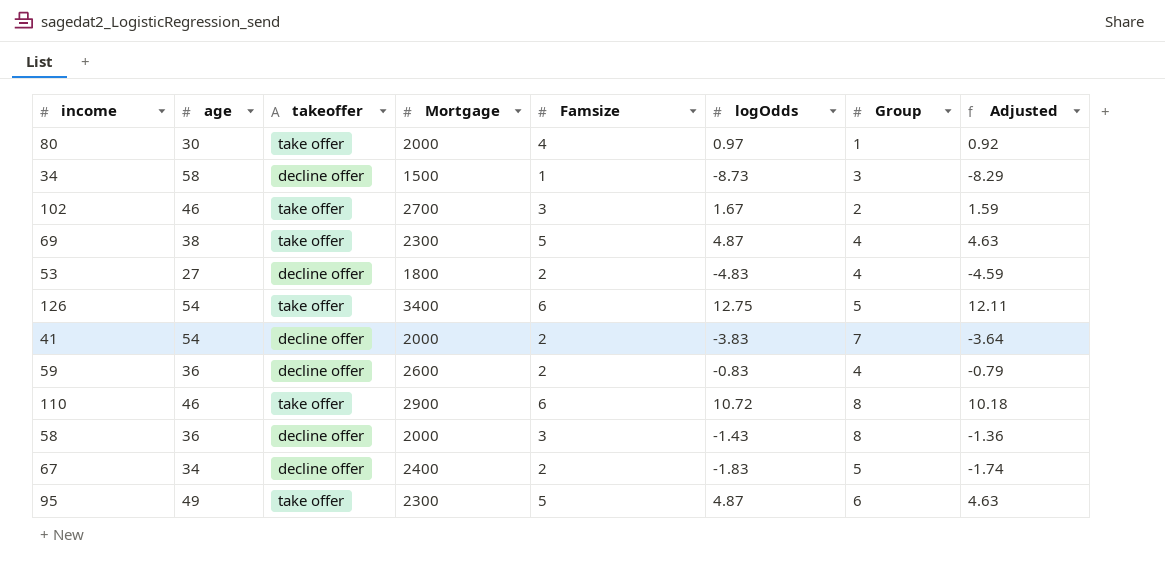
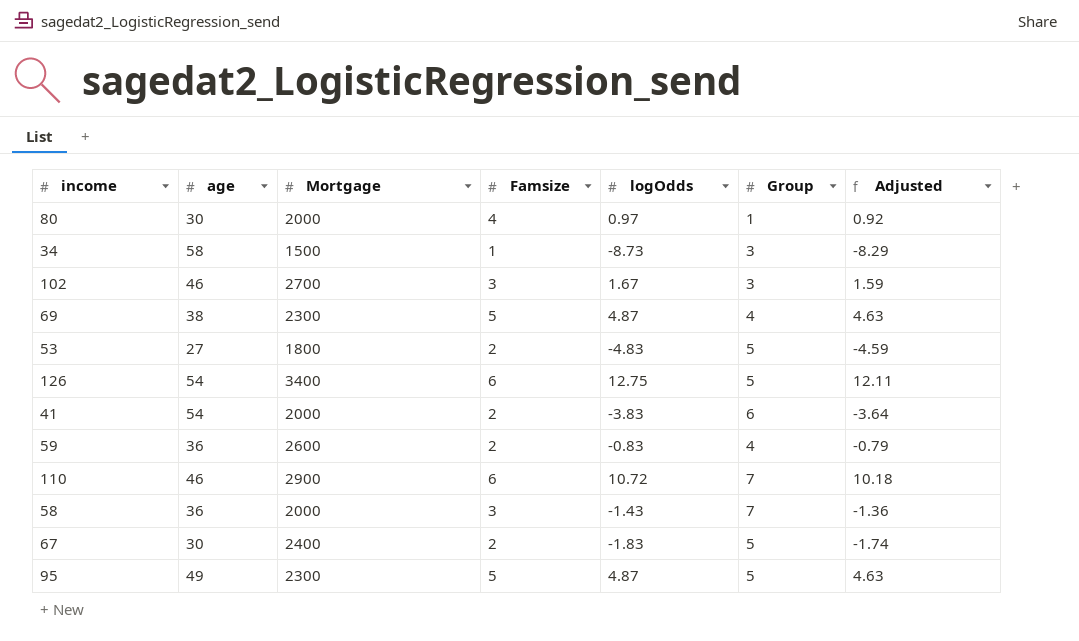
column takeoffer | position: 3 -> none
102 | Group: 2 -> 3
53 | Group: 4 -> 5
41 | Group: 7 -> 6
110 | Group: 8 -> 7
58 | Group: 8 -> 7
67 | age: 34 -> 30
95 | Group: 6 -> 5

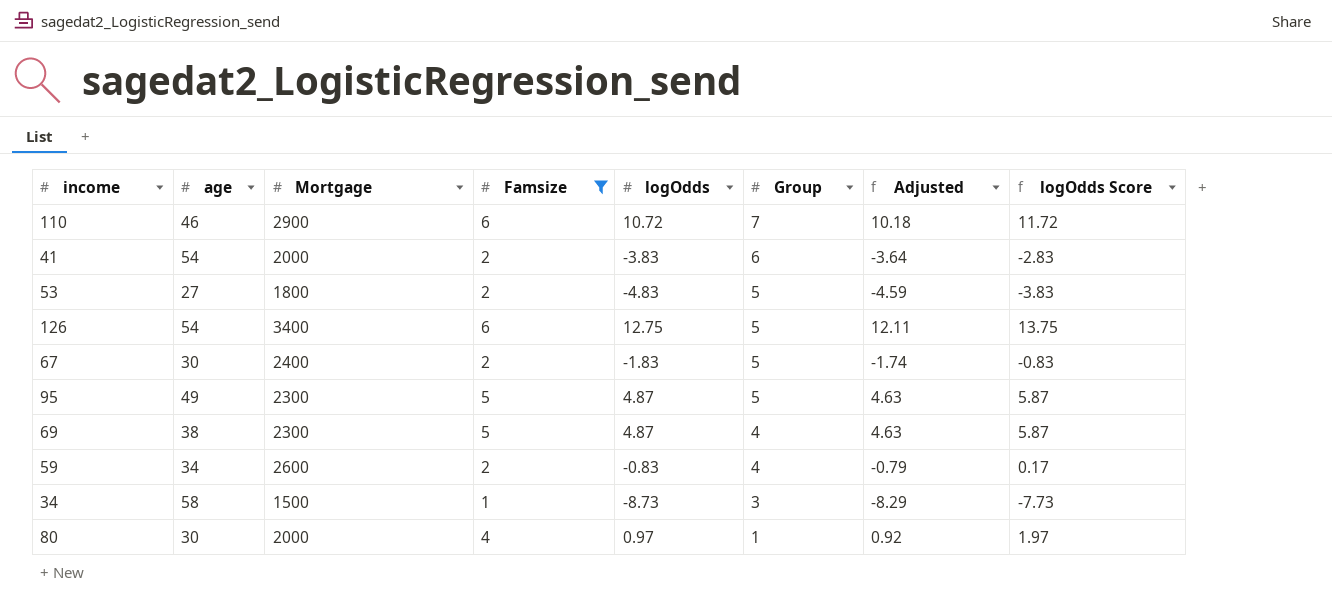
filter: none -> Famsize != 3
row order: none -> Group descending
column logOdds Score | formula: none -> [logOdds] + 1
59 | age: 36 -> 34

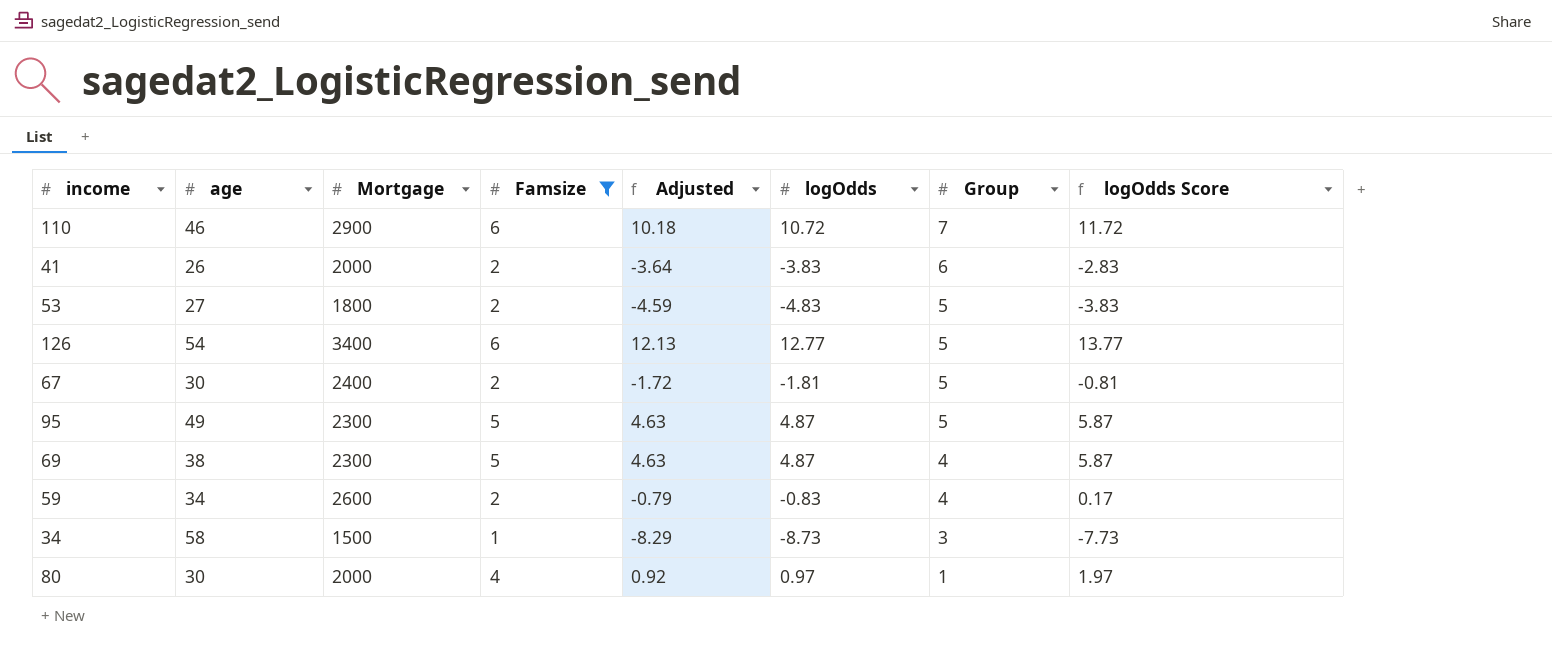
column Adjusted | position: 7 -> 5
41 | age: 54 -> 26
126 | Adjusted: 12.11 -> 12.13
126 | logOdds: 12.75 -> 12.77
126 | logOdds Score: 13.75 -> 13.77
67 | Adjusted: -1.74 -> -1.72
67 | logOdds: -1.83 -> -1.81
67 | logOdds Score: -0.83 -> -0.81

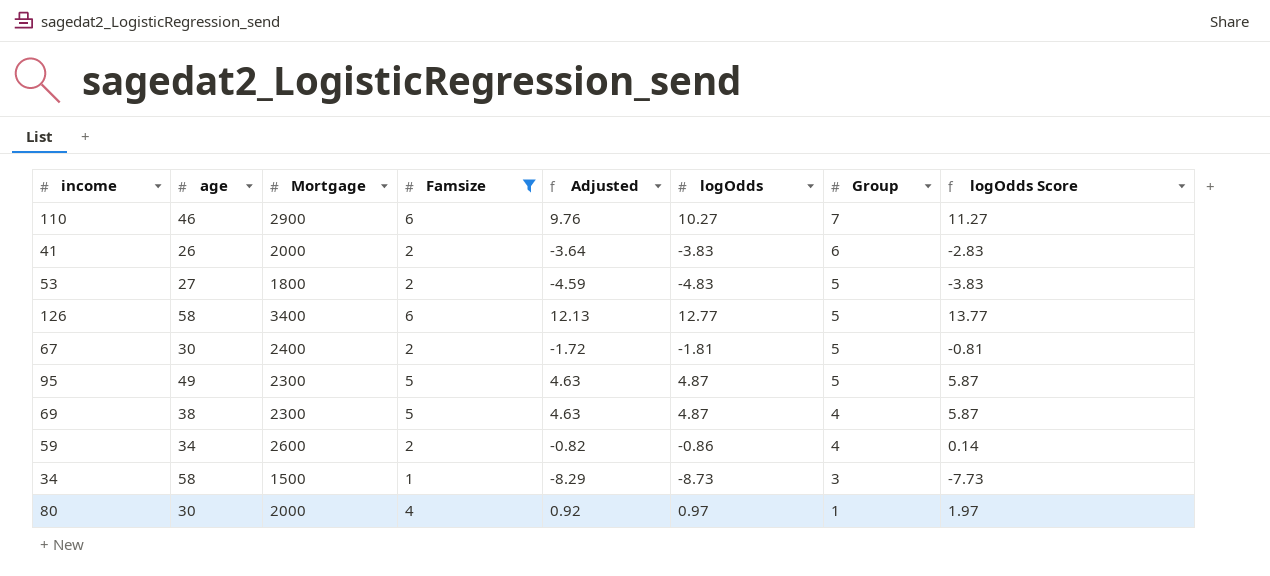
110 | Adjusted: 10.18 -> 9.76
110 | logOdds: 10.72 -> 10.27
110 | logOdds Score: 11.72 -> 11.27
126 | age: 54 -> 58
59 | Adjusted: -0.79 -> -0.82
59 | logOdds: -0.83 -> -0.86
59 | logOdds Score: 0.17 -> 0.14

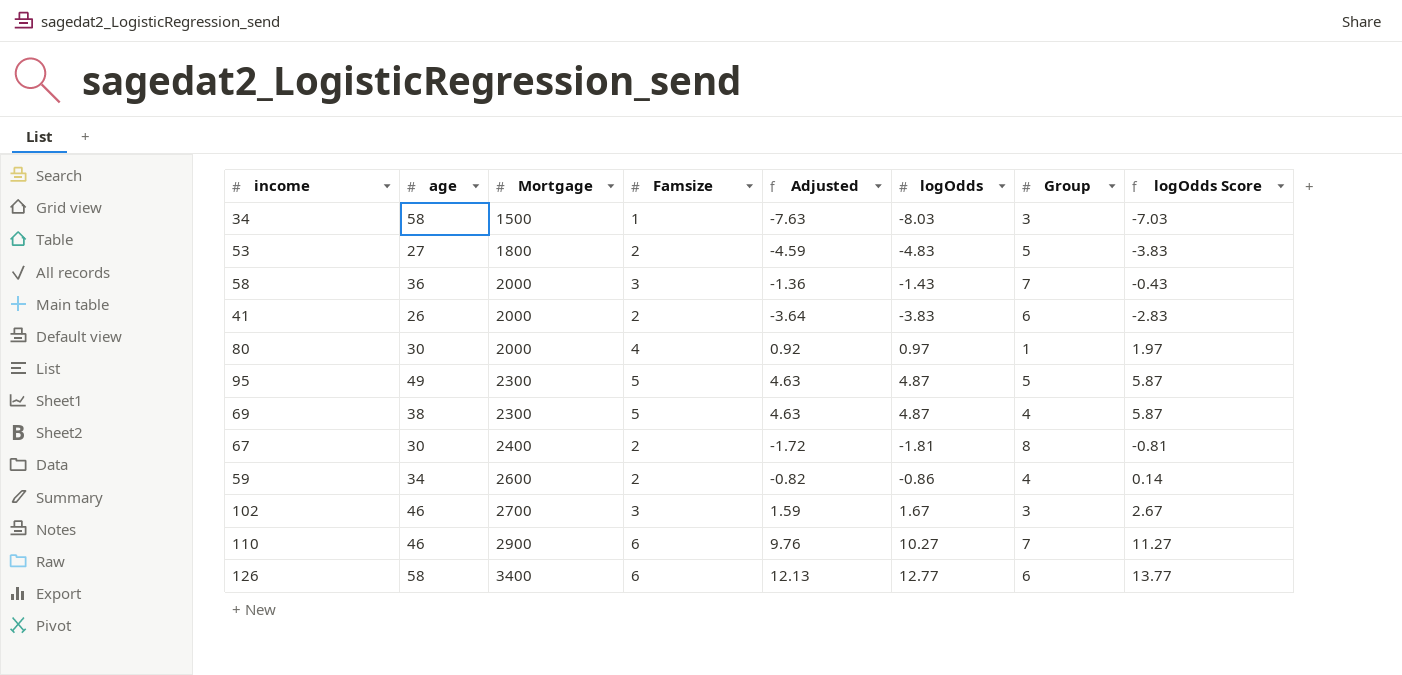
filter: Famsize != 3 -> none
row order: Group descending -> Mortgage ascending
34 | Adjusted: -8.29 -> -7.63
34 | logOdds: -8.73 -> -8.03
34 | logOdds Score: -7.73 -> -7.03
67 | Group: 5 -> 8
126 | Group: 5 -> 6

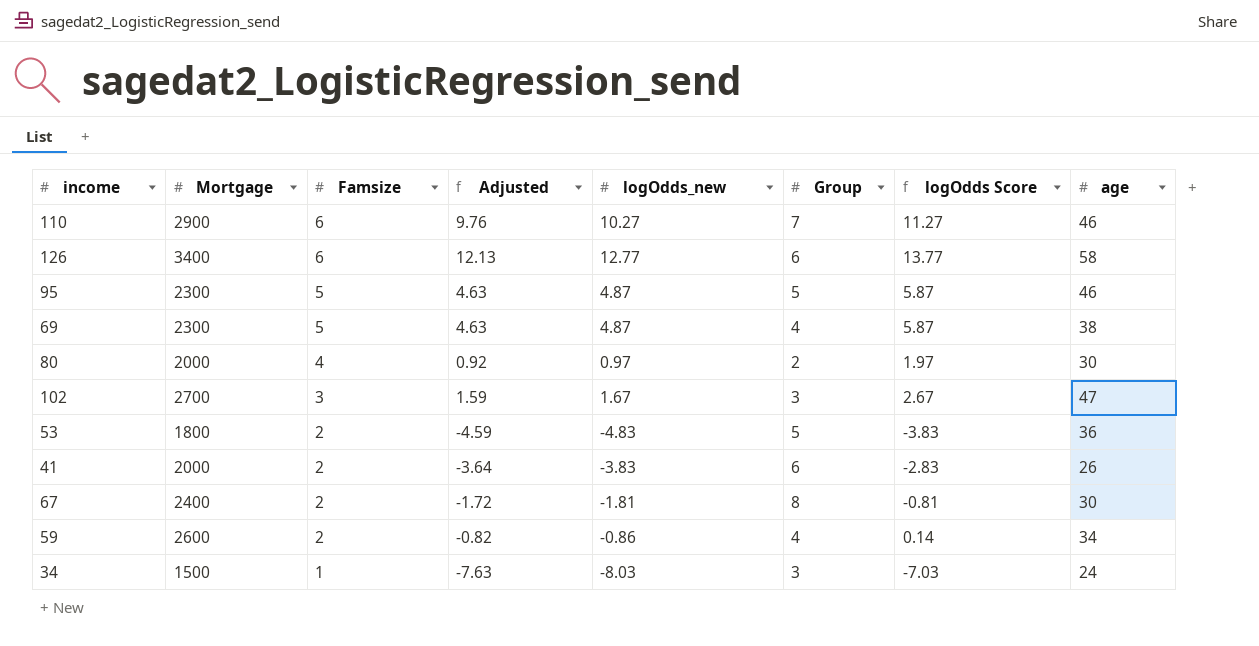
row order: Mortgage ascending -> Famsize descending
column name: logOdds -> logOdds_new
column age | position: 2 -> 8
row 58: 36 | 2000 | 3 | -1.36 | -1.43 | 7 | -0.43 -> none
95 | age: 49 -> 46
80 | Group: 1 -> 2
102 | age: 46 -> 47
53 | age: 27 -> 36
34 | age: 58 -> 24

